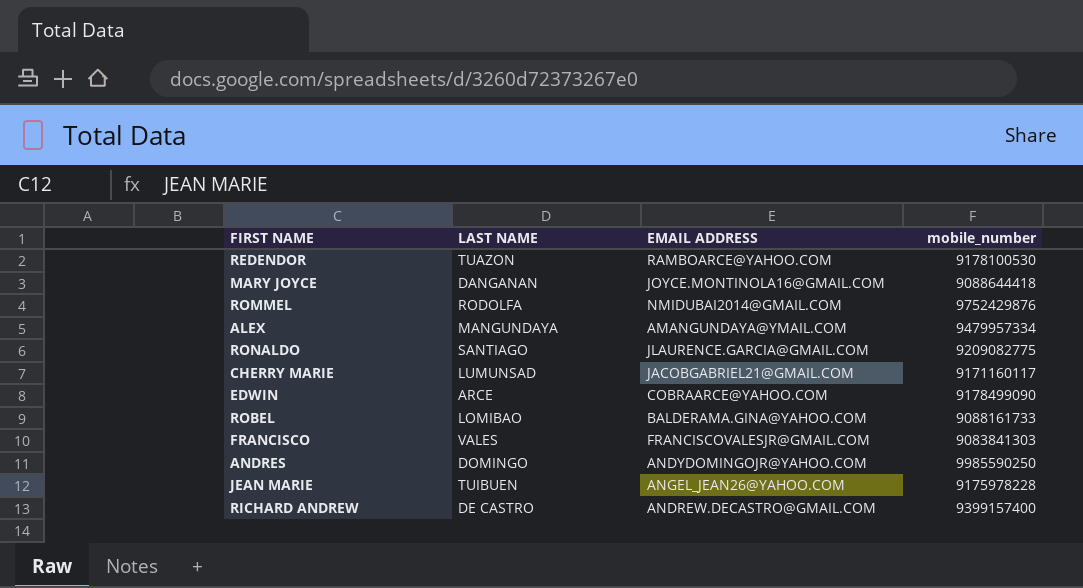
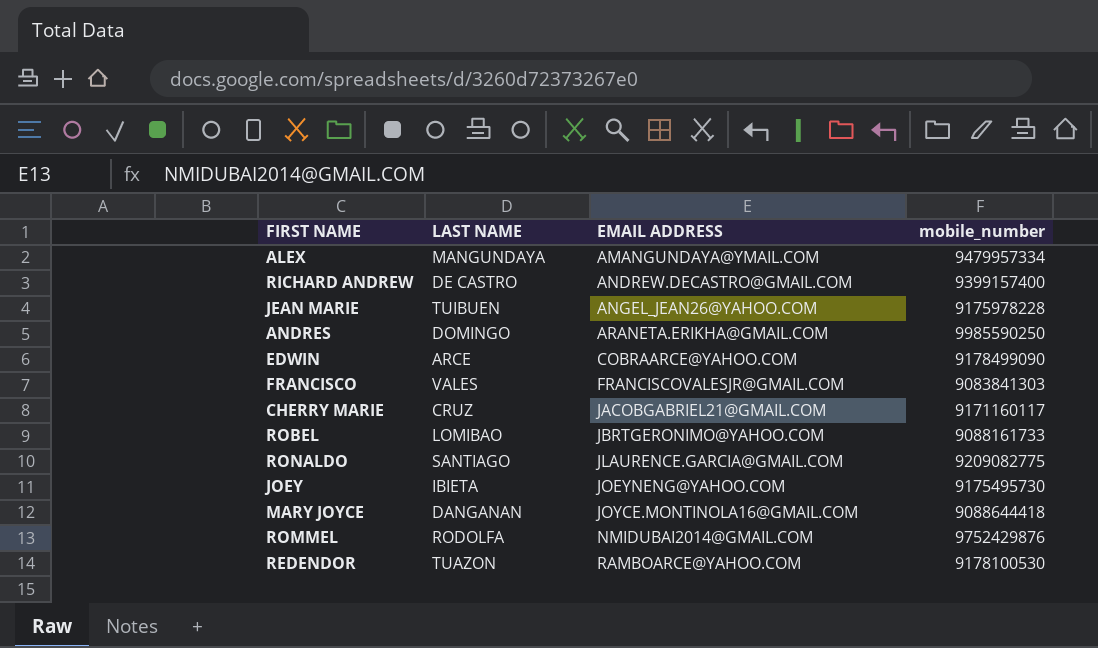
row order: none -> EMAIL ADDRESS ascending
ANDRES | EMAIL ADDRESS: ANDYDOMINGOJR@YAHOO.COM -> ARANETA.ERIKHA@GMAIL.COM
CHERRY MARIE | LAST NAME: LUMUNSAD -> CRUZ
ROBEL | EMAIL ADDRESS: BALDERAMA.GINA@YAHOO.COM -> JBRTGERONIMO@YAHOO.COM
row JOEY: none -> IBIETA | JOEYNENG@YAHOO.COM | 9175495730

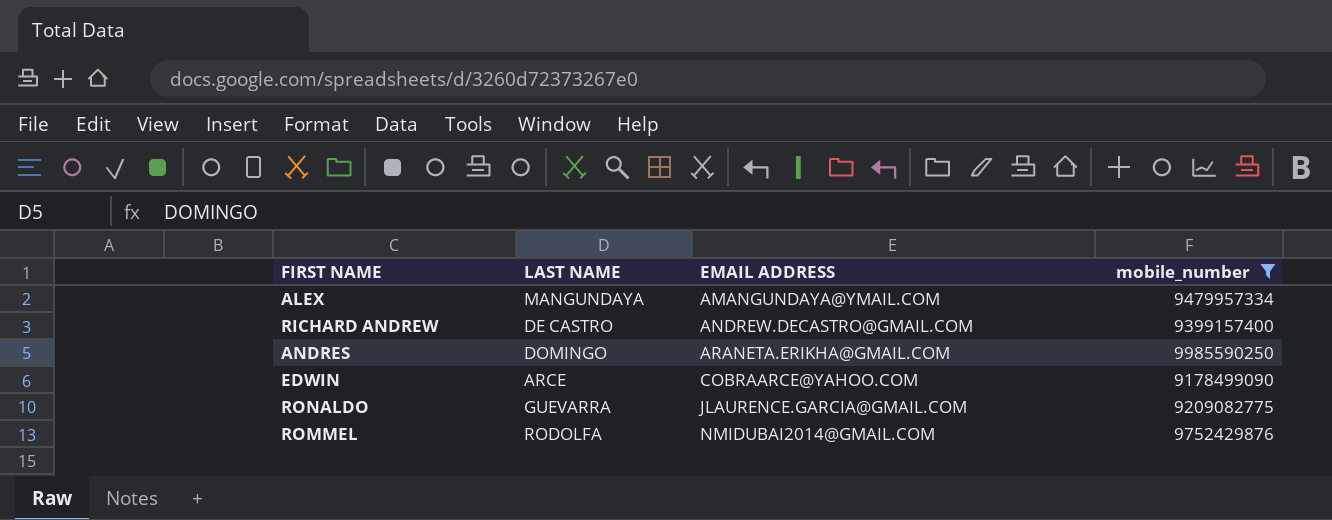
filter: none -> mobile_number >= 9178499090
RONALDO | LAST NAME: SANTIAGO -> GUEVARRA

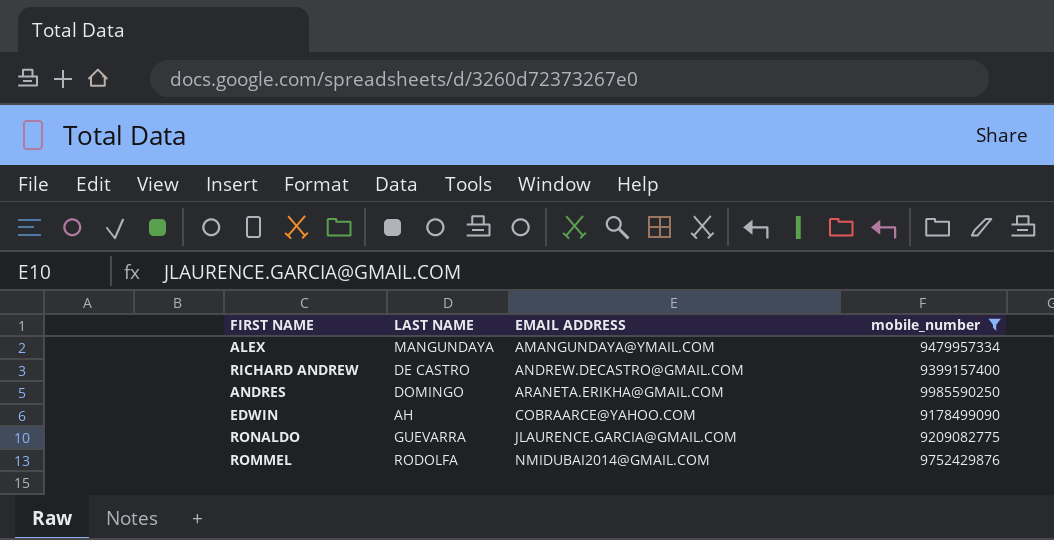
EDWIN | LAST NAME: ARCE -> AH

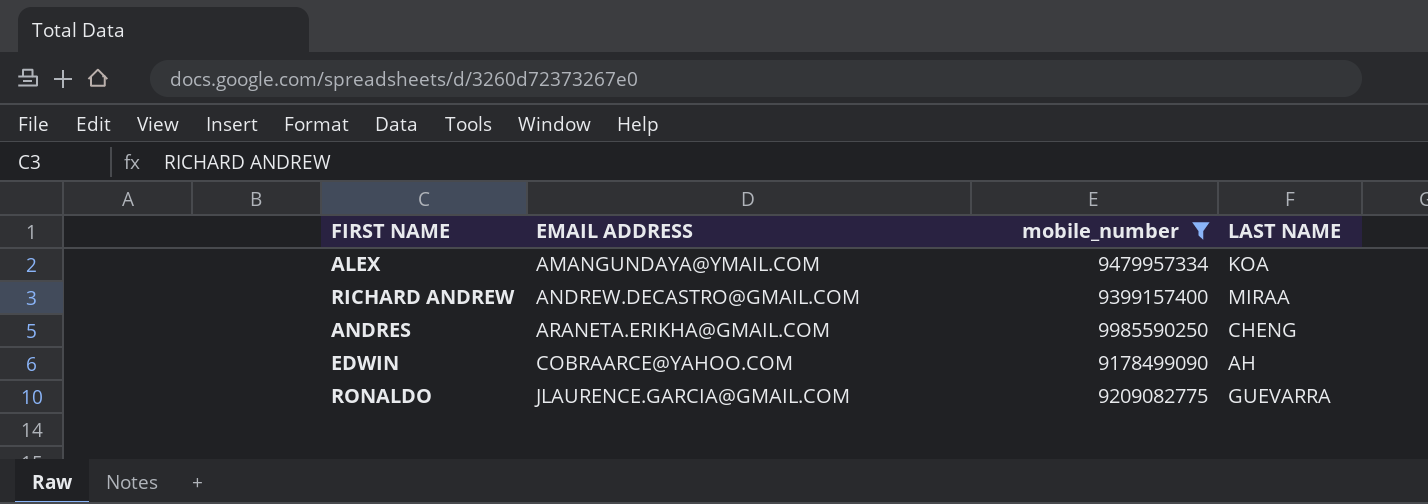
column LAST NAME | position: 2 -> 4
row ROMMEL: RODOLFA | NMIDUBAI2014@GMAIL.COM | 9752429876 -> none
ALEX | LAST NAME: MANGUNDAYA -> KOA
RICHARD ANDREW | LAST NAME: DE CASTRO -> MIRAA
ANDRES | LAST NAME: DOMINGO -> CHENG

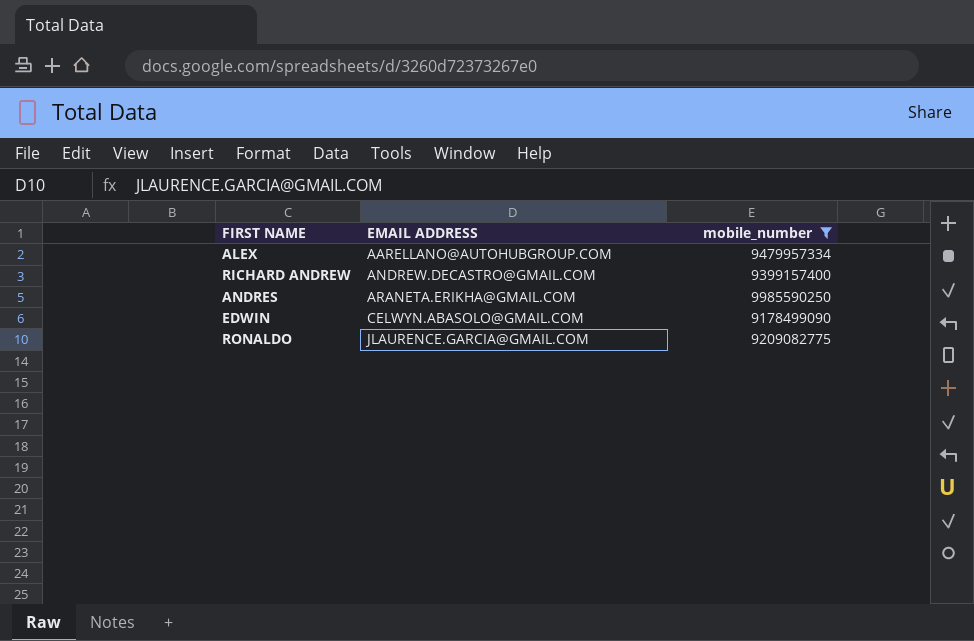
column LAST NAME | position: 4 -> none
ALEX | EMAIL ADDRESS: AMANGUNDAYA@YMAIL.COM -> AARELLANO@AUTOHUBGROUP.COM
EDWIN | EMAIL ADDRESS: COBRAARCE@YAHOO.COM -> CELWYN.ABASOLO@GMAIL.COM

